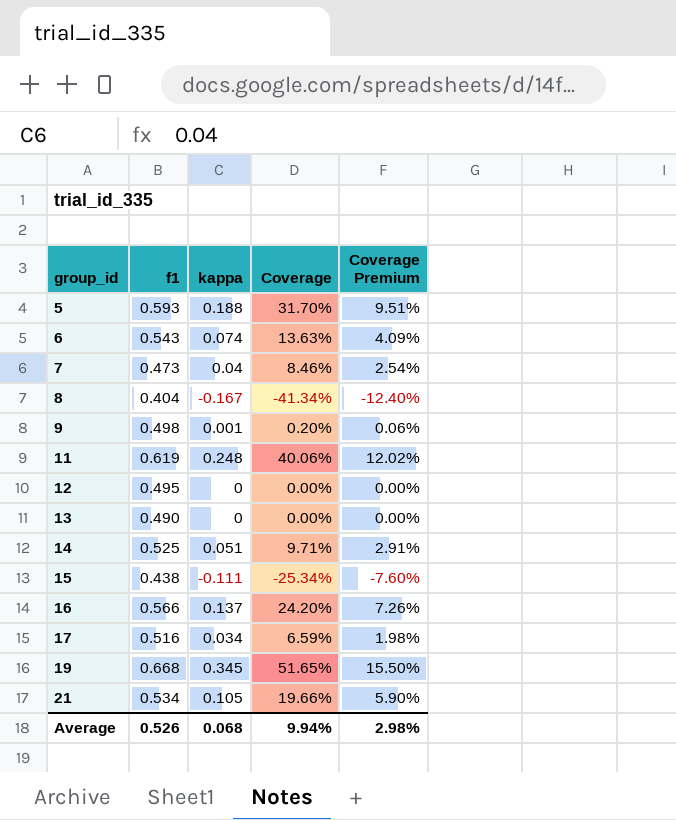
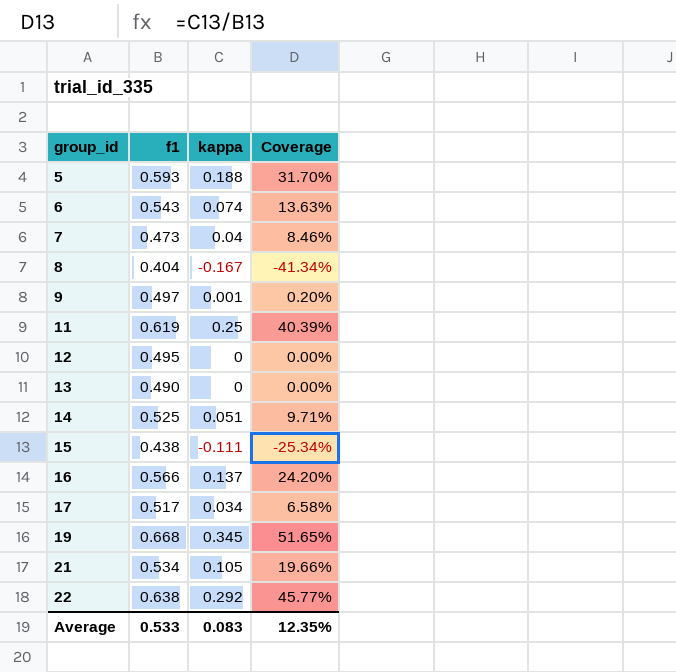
column Coverage Premium | formula: [Coverage] * 0.3 -> none
9 | f1: 0.498 -> 0.497
11 | kappa: 0.248 -> 0.25
11 | Coverage: 40.06% -> 40.39%
17 | f1: 0.516 -> 0.517
17 | Coverage: 6.59% -> 6.58%
row 22: none -> 0.638 | 0.292 | 45.77%
Average | f1: 0.526 -> 0.533
Average | kappa: 0.068 -> 0.083
Average | Coverage: 9.94% -> 12.35%

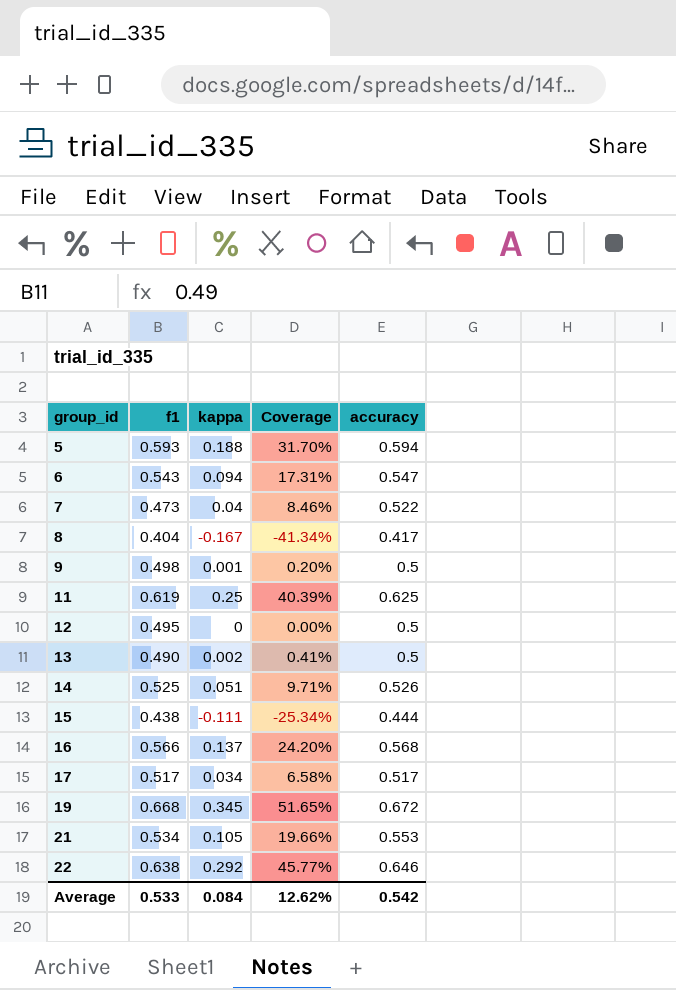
column accuracy | position: none -> 5
6 | kappa: 0.074 -> 0.094
6 | Coverage: 13.63% -> 17.31%
9 | f1: 0.497 -> 0.498
13 | kappa: 0 -> 0.002
13 | Coverage: 0.00% -> 0.41%
Average | kappa: 0.083 -> 0.084
Average | Coverage: 12.35% -> 12.62%

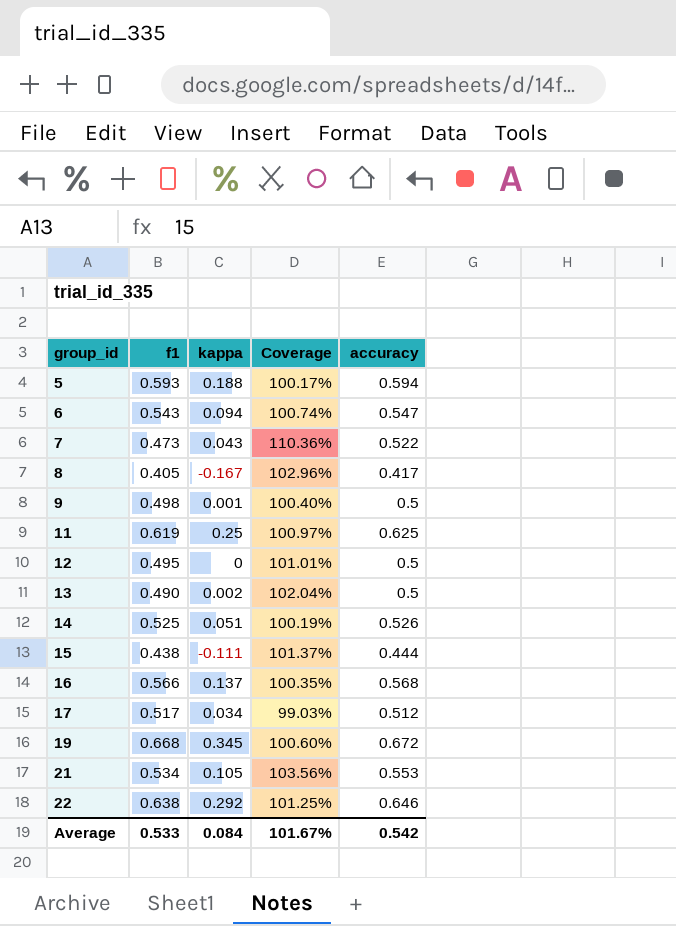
column Coverage | formula: [kappa] / [f1] -> [accuracy] / [f1]
7 | kappa: 0.04 -> 0.043
8 | f1: 0.404 -> 0.405
17 | accuracy: 0.517 -> 0.512
Average | Coverage: 12.62% -> 101.67%

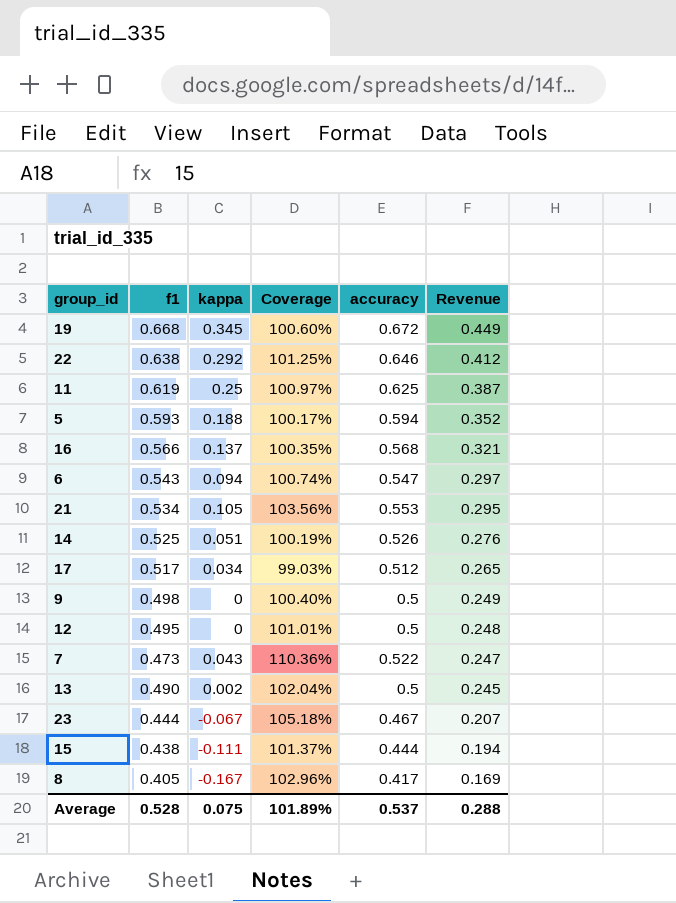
row order: group_id ascending -> Revenue descending
column Revenue | formula: none -> [f1] * [accuracy]
9 | kappa: 0.001 -> 0
row 23: none -> 0.444 | -0.067 | 105.18% | 0.467 | 0.207
Average | f1: 0.533 -> 0.528
Average | kappa: 0.084 -> 0.075
Average | Coverage: 101.67% -> 101.89%
Average | accuracy: 0.542 -> 0.537

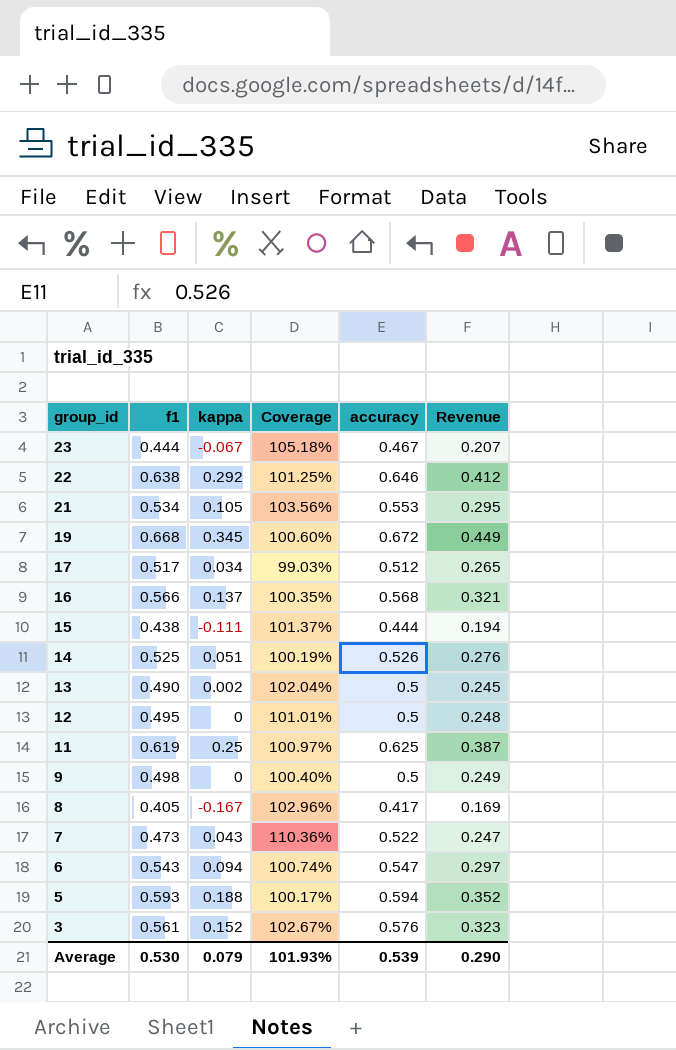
row order: Revenue descending -> group_id descending
row 3: none -> 0.561 | 0.152 | 102.67% | 0.576 | 0.323
Average | f1: 0.528 -> 0.530
Average | kappa: 0.075 -> 0.079
Average | Coverage: 101.89% -> 101.93%
Average | accuracy: 0.537 -> 0.539
Average | Revenue: 0.288 -> 0.290

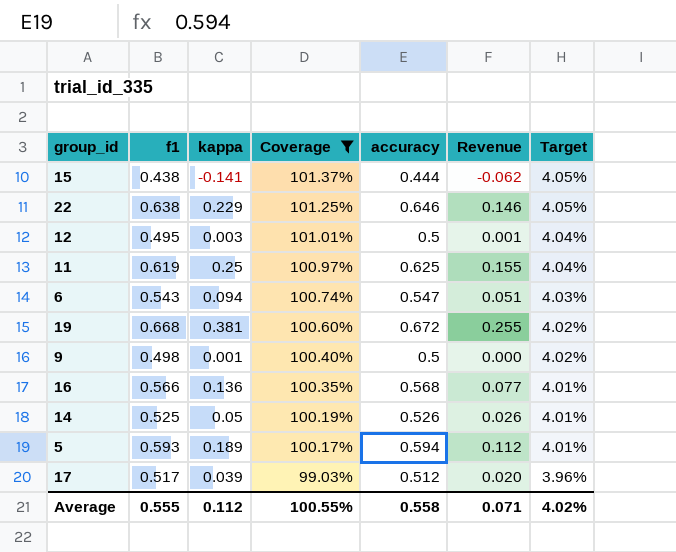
filter: none -> Coverage <= 101.37%
row order: group_id descending -> Coverage descending
column Revenue | formula: [f1] * [accuracy] -> [f1] * [kappa]
column Target | formula: none -> [Coverage] * 0.04
15 | kappa: -0.111 -> -0.141
22 | kappa: 0.292 -> 0.229
12 | kappa: 0 -> 0.003
19 | kappa: 0.345 -> 0.381
9 | kappa: 0 -> 0.001
16 | kappa: 0.137 -> 0.136
14 | kappa: 0.051 -> 0.05
5 | kappa: 0.188 -> 0.189
17 | kappa: 0.034 -> 0.039
Average | f1: 0.530 -> 0.555
Average | kappa: 0.079 -> 0.112
Average | Coverage: 101.93% -> 100.55%
Average | accuracy: 0.539 -> 0.558
Average | Revenue: 0.290 -> 0.071

